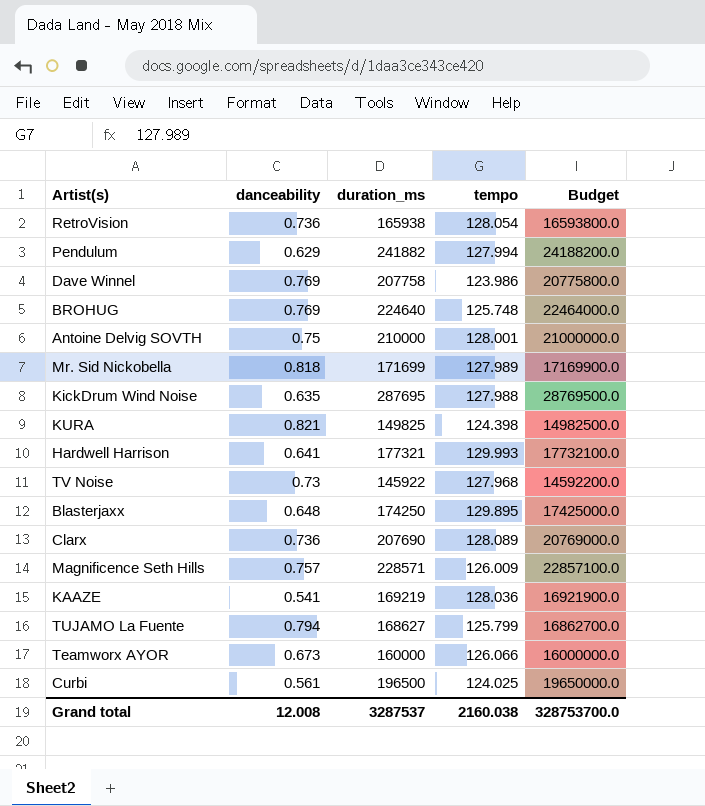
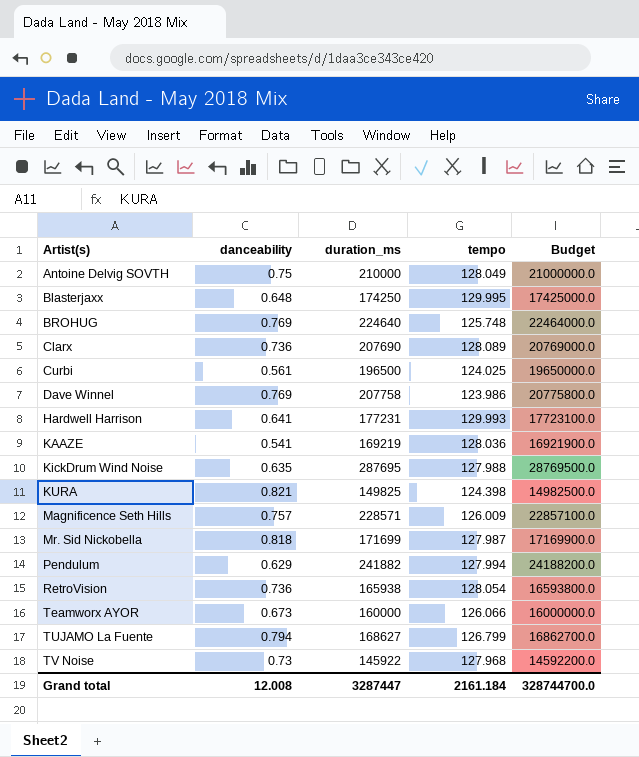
row order: none -> Artist(s) ascending
Antoine Delvig SOVTH | tempo: 128.001 -> 128.049
Blasterjaxx | tempo: 129.895 -> 129.995
Hardwell Harrison | duration_ms: 177321 -> 177231
Hardwell Harrison | Budget: 17732100.0 -> 17723100.0
Mr. Sid Nickobella | tempo: 127.989 -> 127.987
TUJAMO La Fuente | tempo: 125.799 -> 126.799
Grand total | duration_ms: 3287537 -> 3287447
Grand total | tempo: 2160.038 -> 2161.184
Grand total | Budget: 328753700.0 -> 328744700.0

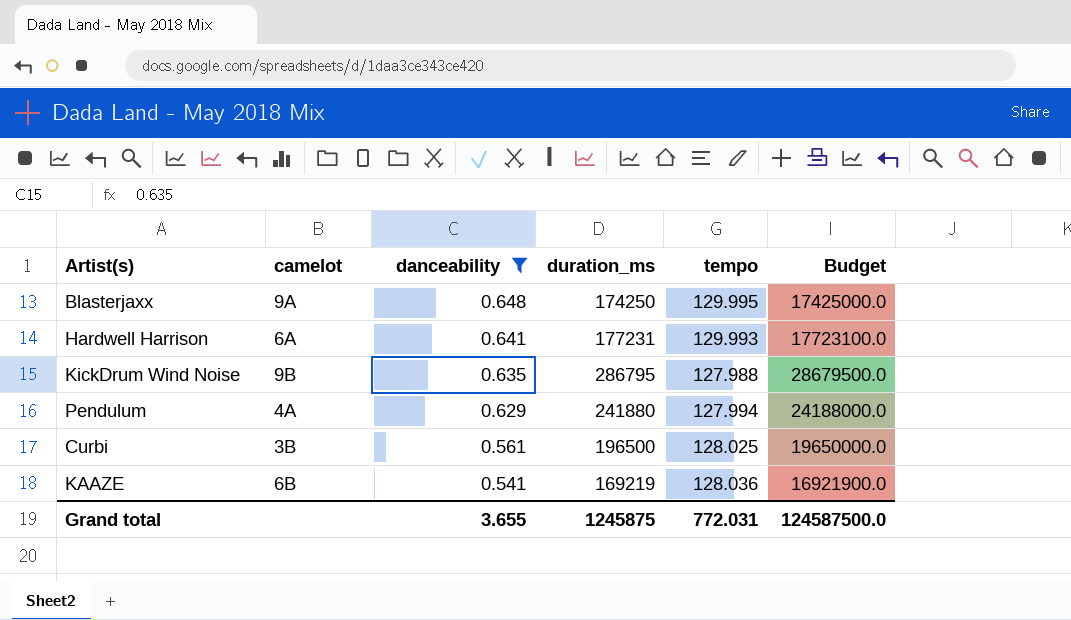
filter: none -> danceability <= 0.648
row order: Artist(s) ascending -> danceability descending
column camelot | position: none -> 2
KickDrum Wind Noise | duration_ms: 287695 -> 286795
KickDrum Wind Noise | Budget: 28769500.0 -> 28679500.0
Pendulum | duration_ms: 241882 -> 241880
Pendulum | Budget: 24188200.0 -> 24188000.0
Curbi | tempo: 124.025 -> 128.025
Grand total | danceability: 12.008 -> 3.655
Grand total | duration_ms: 3287447 -> 1245875
Grand total | tempo: 2161.184 -> 772.031
Grand total | Budget: 328744700.0 -> 124587500.0

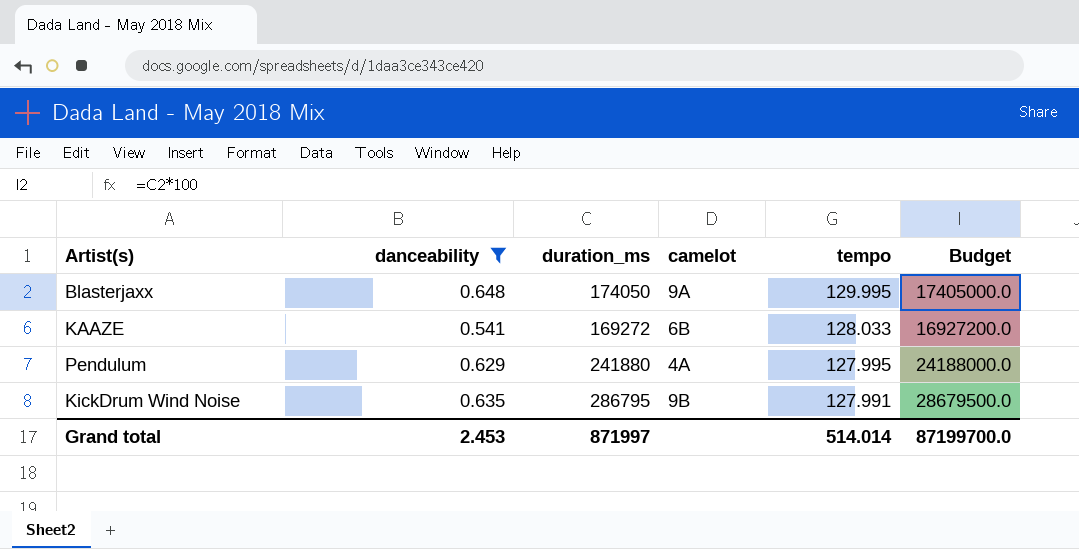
row order: danceability descending -> tempo descending
column camelot | position: 2 -> 4
row Hardwell Harrison: 6A | 0.641 | 177231 | 129.993 | 17723100.0 -> none
row Curbi: 3B | 0.561 | 196500 | 128.025 | 19650000.0 -> none
Blasterjaxx | duration_ms: 174250 -> 174050
Blasterjaxx | Budget: 17425000.0 -> 17405000.0
KAAZE | duration_ms: 169219 -> 169272
KAAZE | tempo: 128.036 -> 128.033
KAAZE | Budget: 16921900.0 -> 16927200.0
Pendulum | tempo: 127.994 -> 127.995
KickDrum Wind Noise | tempo: 127.988 -> 127.991
Grand total | danceability: 3.655 -> 2.453
Grand total | duration_ms: 1245875 -> 871997
Grand total | tempo: 772.031 -> 514.014
Grand total | Budget: 124587500.0 -> 87199700.0

